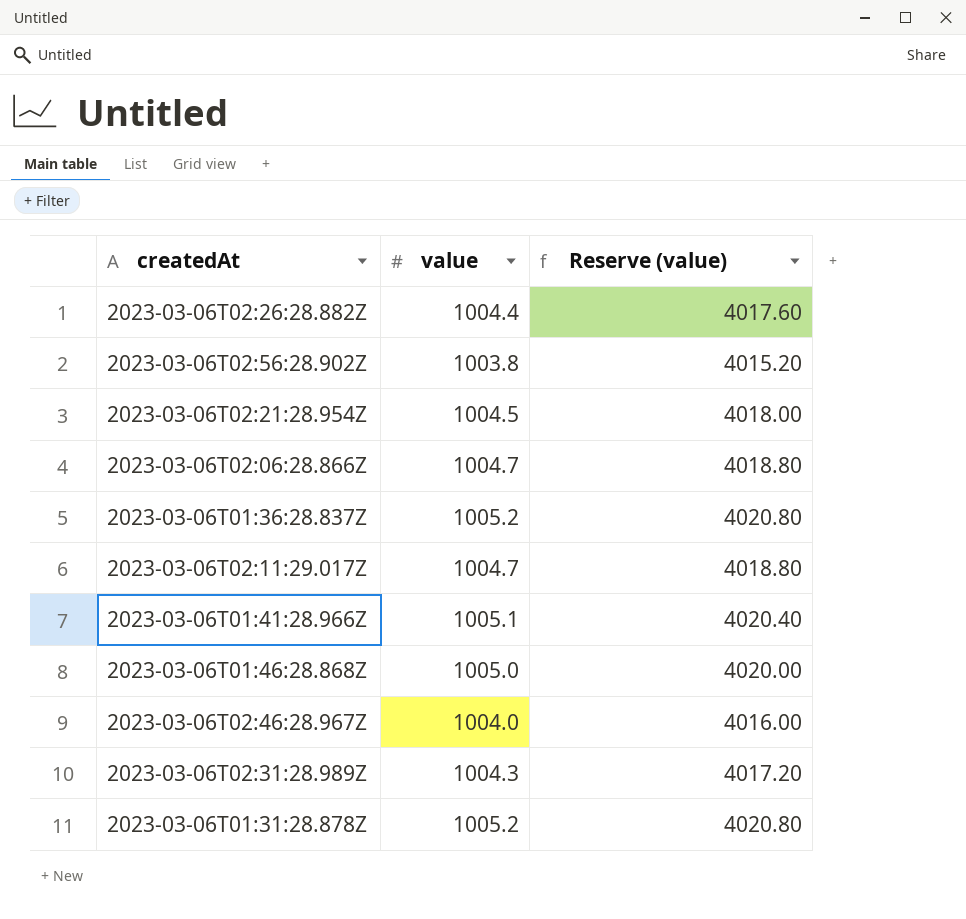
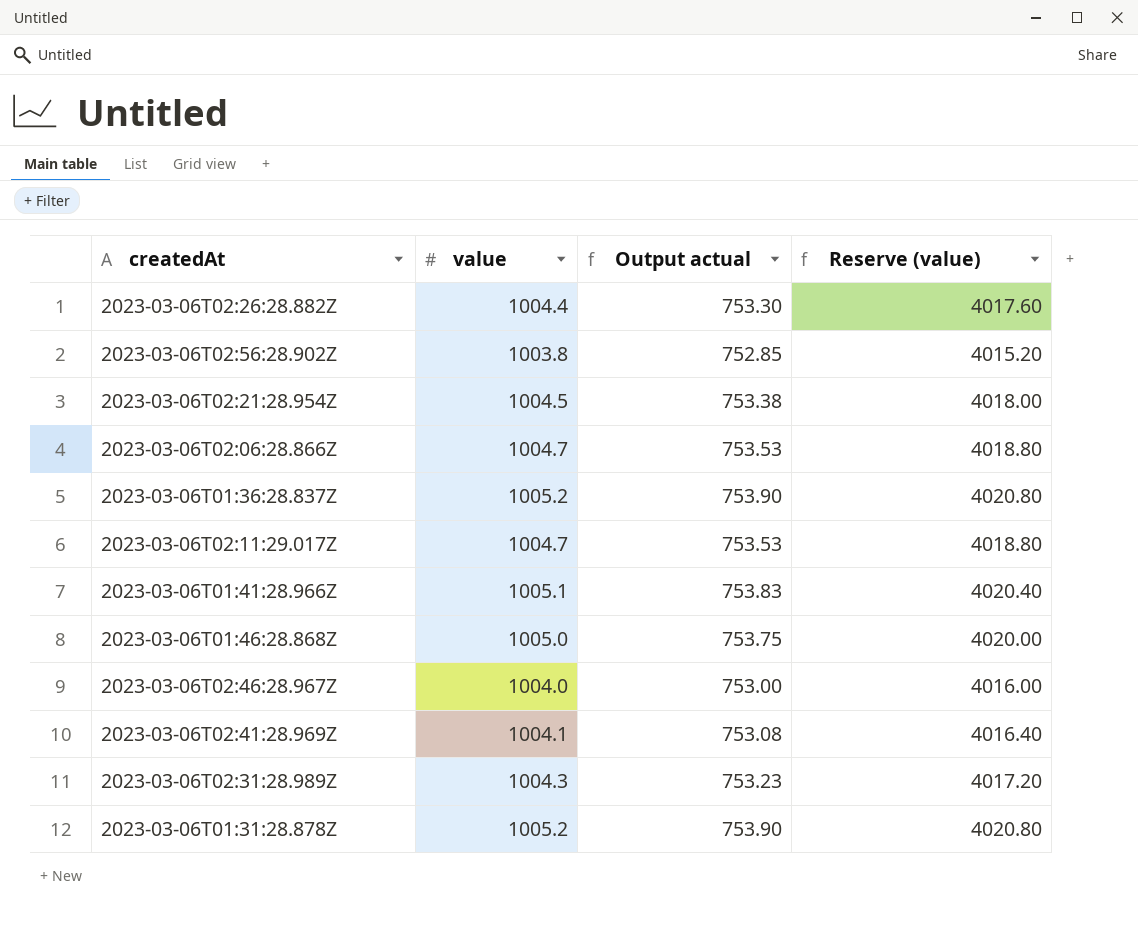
column Output actual | formula: none -> [value] * 0.75
row 2023-03-06T02:41:28.969Z: none -> 1004.1 | 753.08 | 4016.40

